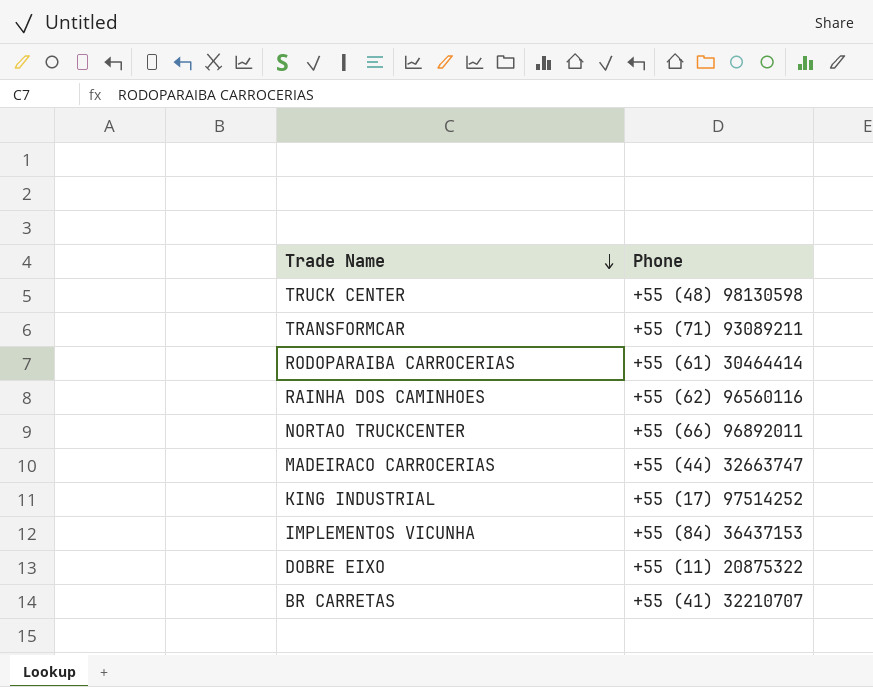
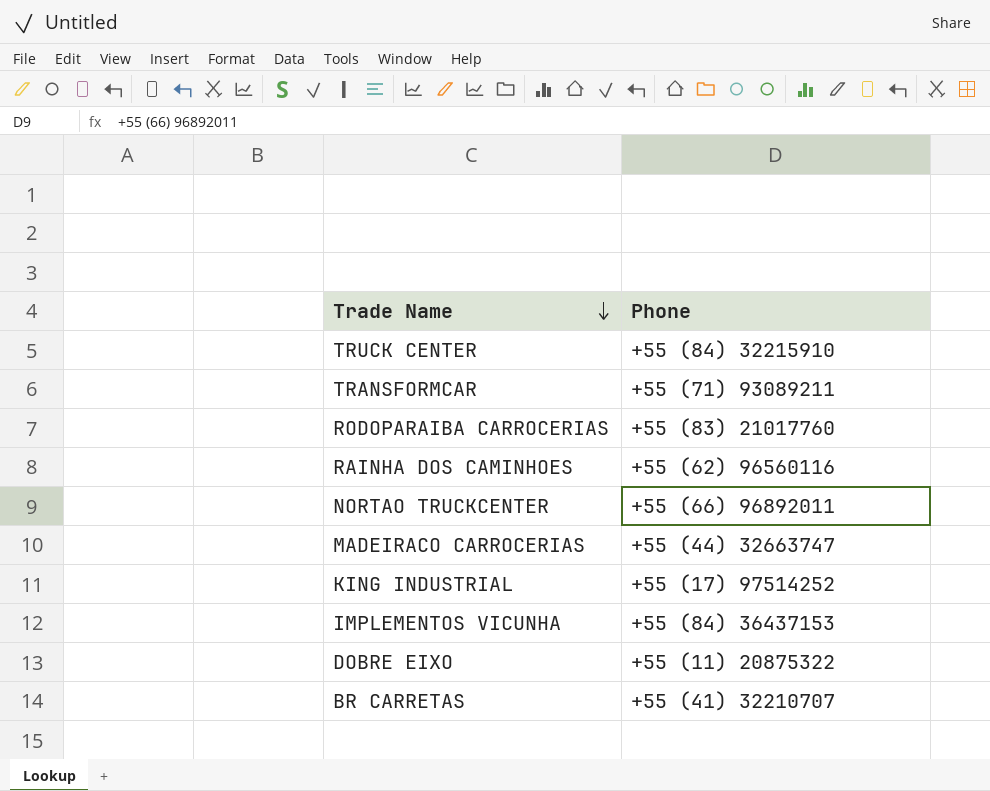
TRUCK CENTER | Phone: +55 (48) 98130598 -> +55 (84) 32215910
RODOPARAIBA CARROCERIAS | Phone: +55 (61) 30464414 -> +55 (83) 21017760

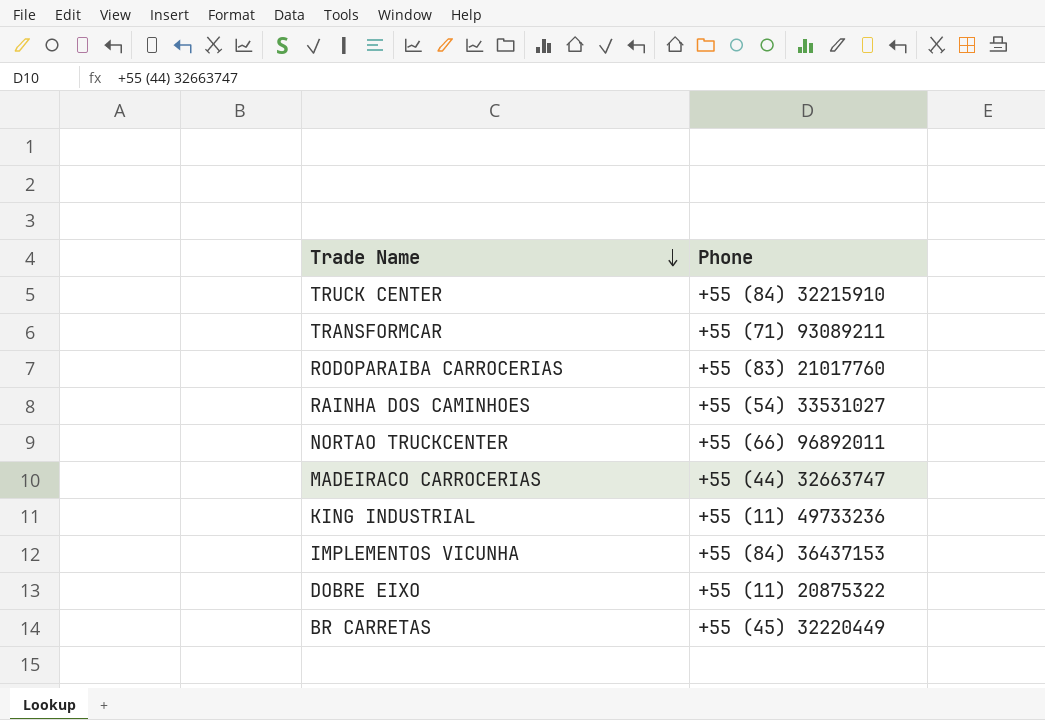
RAINHA DOS CAMINHOES | Phone: +55 (62) 96560116 -> +55 (54) 33531027
KING INDUSTRIAL | Phone: +55 (17) 97514252 -> +55 (11) 49733236
BR CARRETAS | Phone: +55 (41) 32210707 -> +55 (45) 32220449

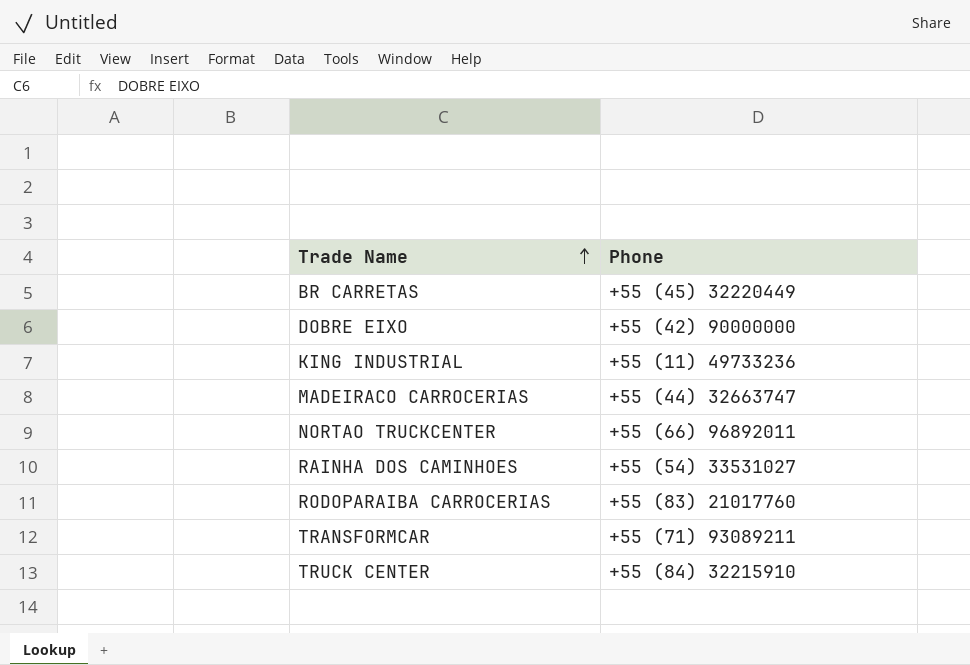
row order: Trade Name descending -> Trade Name ascending
row IMPLEMENTOS VICUNHA: +55 (84) 36437153 -> none
DOBRE EIXO | Phone: +55 (11) 20875322 -> +55 (42) 90000000

